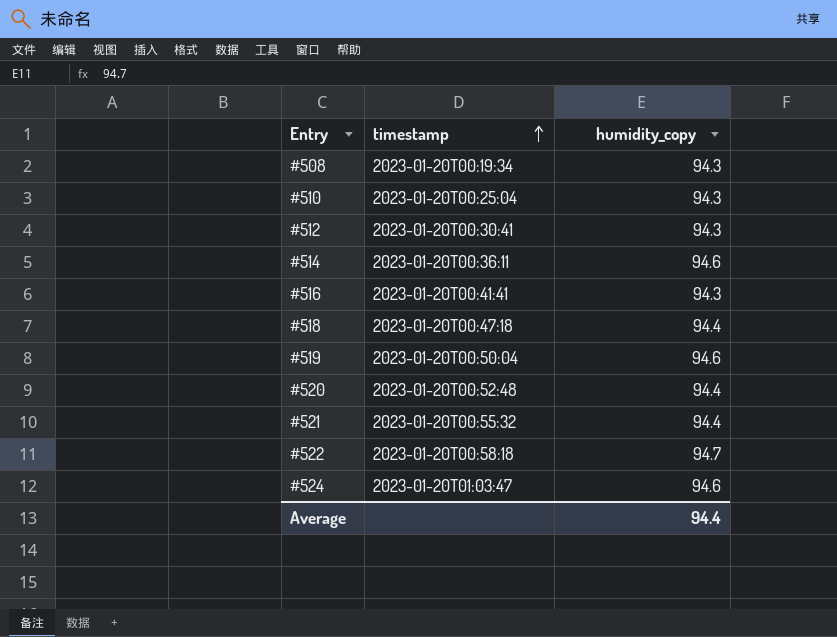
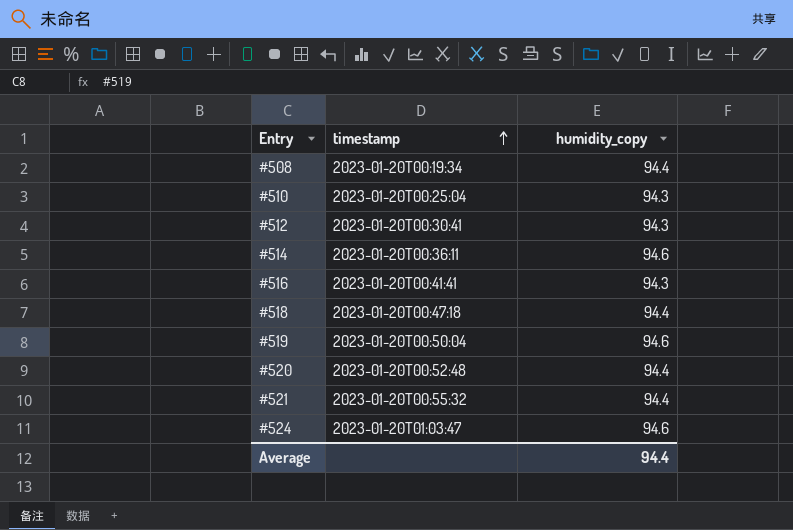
row #522: 2023-01-20T00:58:18 | 94.7 -> none
#508 | humidity_copy: 94.3 -> 94.4

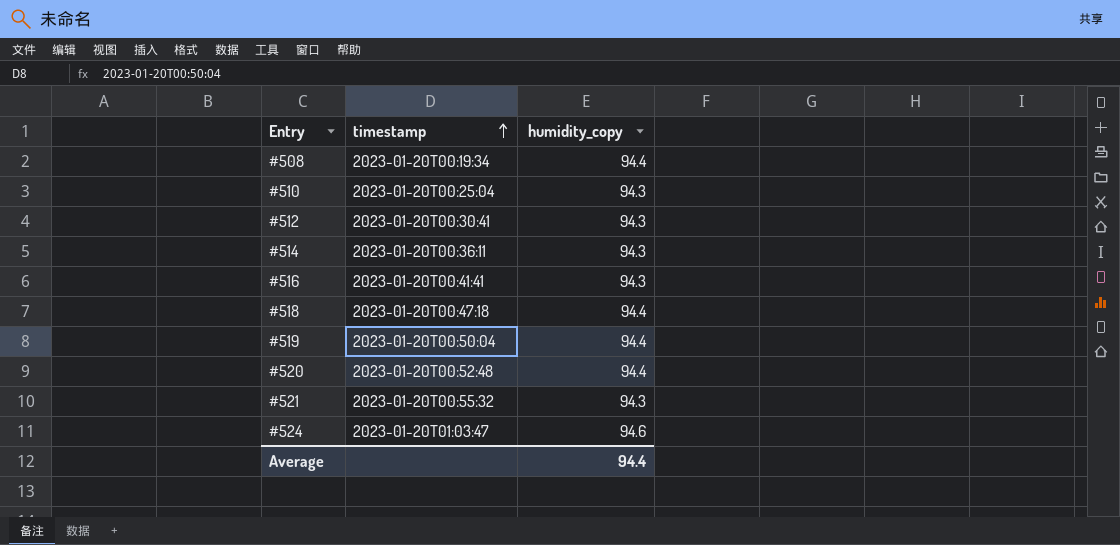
#514 | humidity_copy: 94.6 -> 94.3
#519 | humidity_copy: 94.6 -> 94.4
#521 | humidity_copy: 94.4 -> 94.3

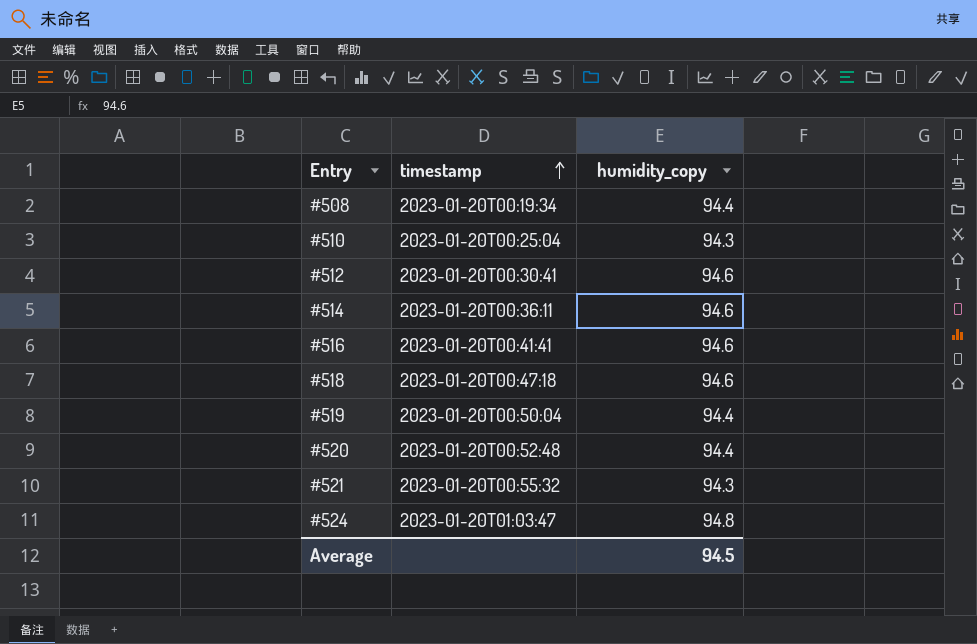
#512 | humidity_copy: 94.3 -> 94.6
#514 | humidity_copy: 94.3 -> 94.6
#516 | humidity_copy: 94.3 -> 94.6
#518 | humidity_copy: 94.4 -> 94.6
#524 | humidity_copy: 94.6 -> 94.8
Average | humidity_copy: 94.4 -> 94.5

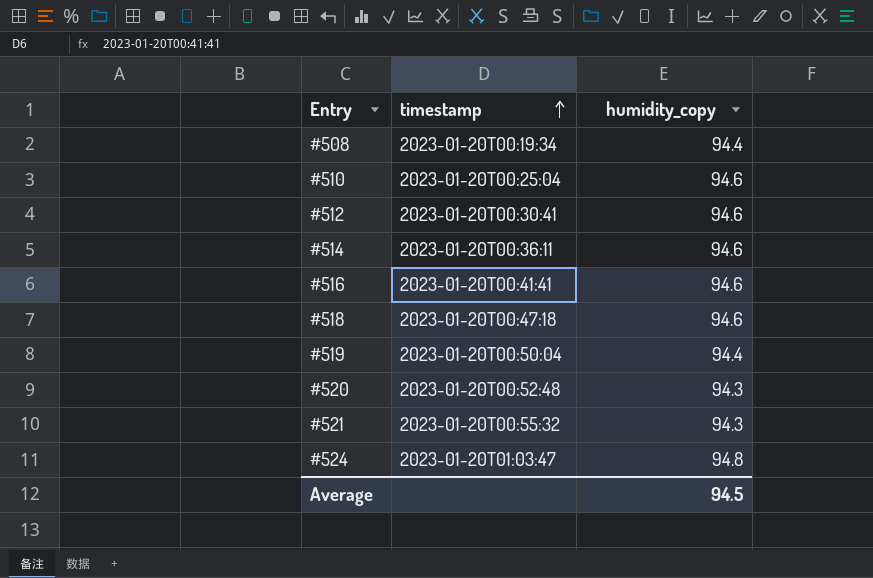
#510 | humidity_copy: 94.3 -> 94.6
#520 | humidity_copy: 94.4 -> 94.3

